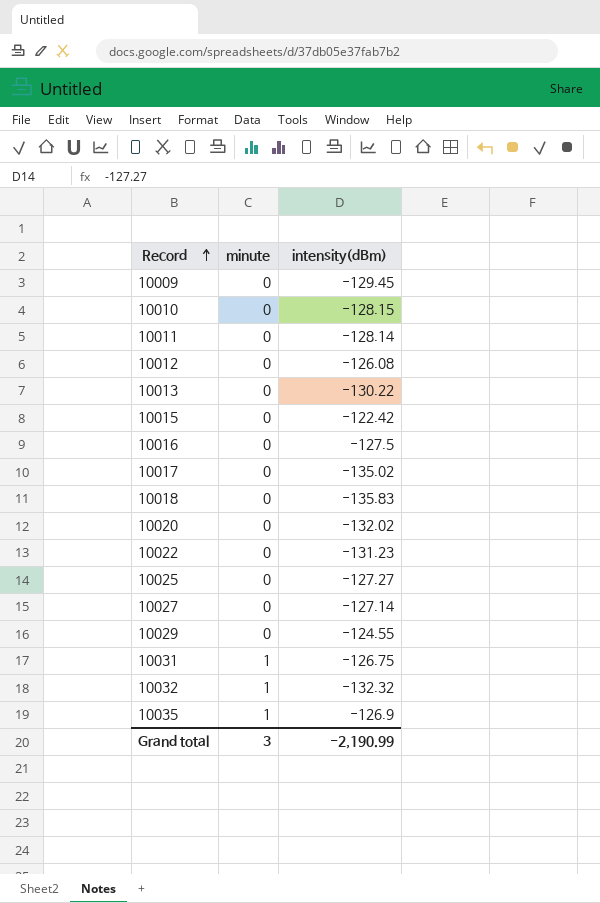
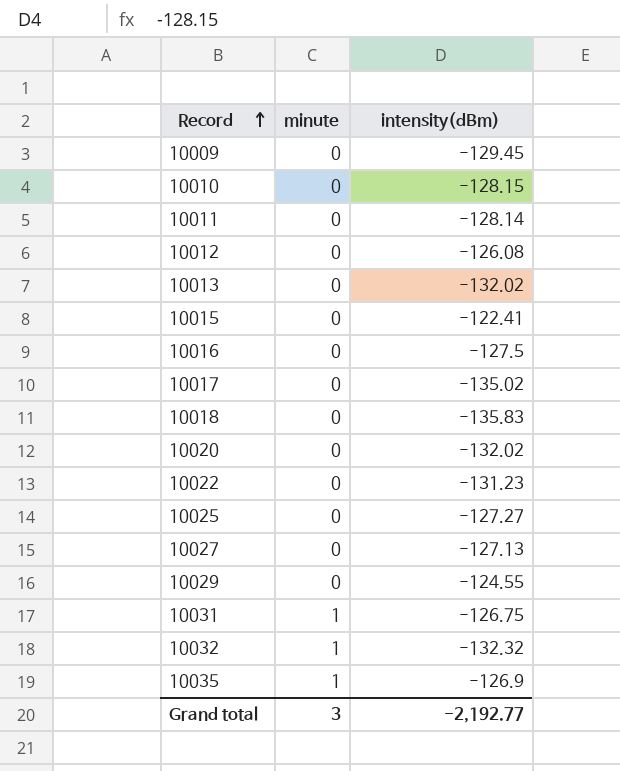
10013 | intensity(dBm): -130.22 -> -132.02
10015 | intensity(dBm): -122.42 -> -122.41
10027 | intensity(dBm): -127.14 -> -127.13
Grand total | intensity(dBm): -2,190.99 -> -2,192.77

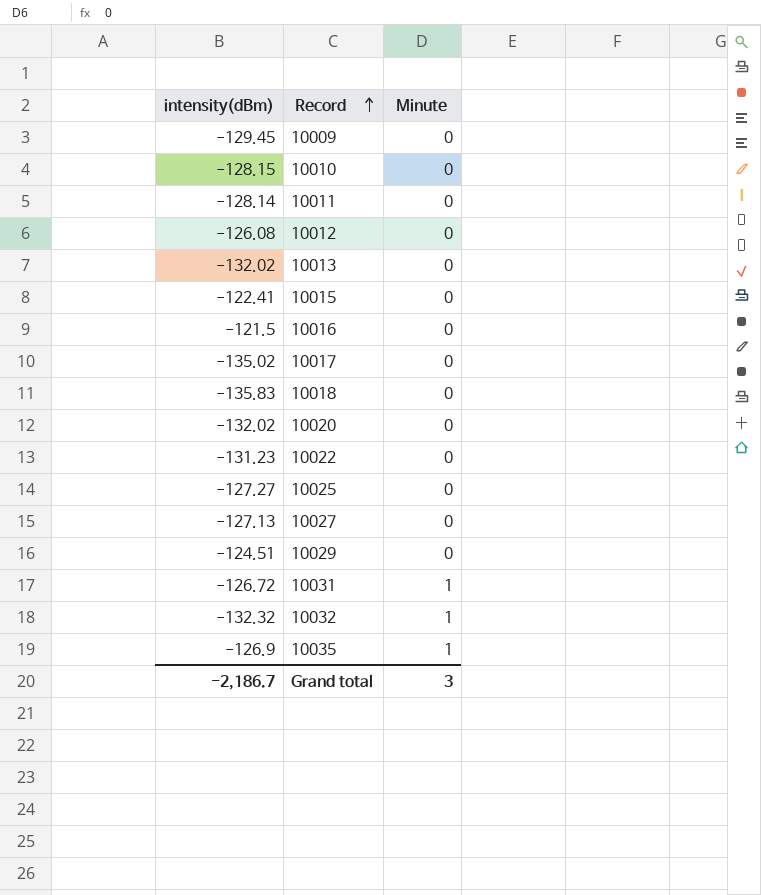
column intensity(dBm) | position: 3 -> 1
column name: minute -> Minute
10016 | intensity(dBm): -127.5 -> -121.5
10029 | intensity(dBm): -124.55 -> -124.51
10031 | intensity(dBm): -126.75 -> -126.72
Grand total | intensity(dBm): -2,192.77 -> -2,186.7

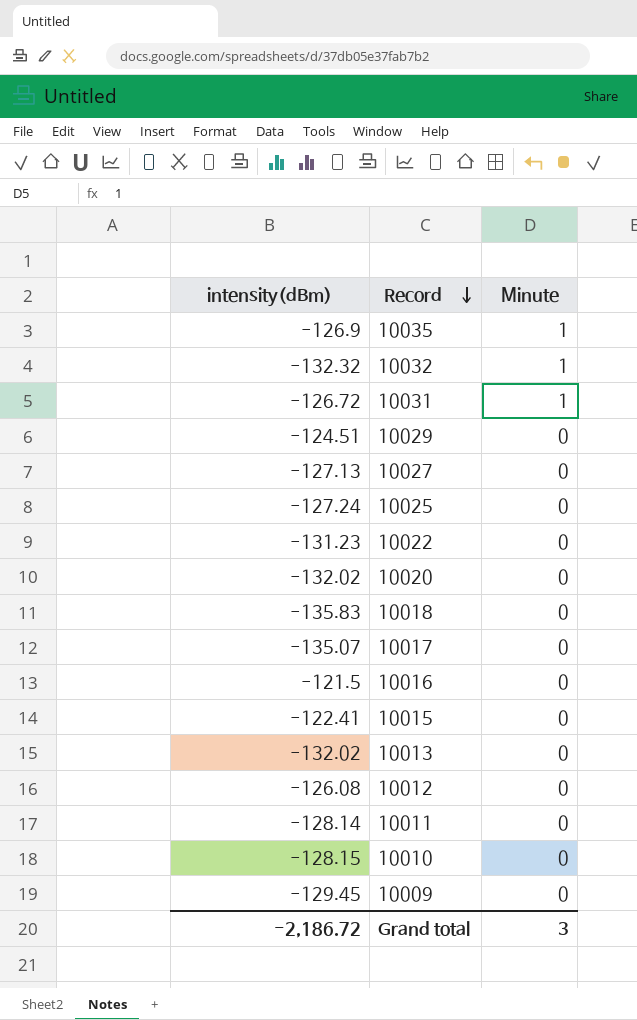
row order: Record ascending -> Record descending
10025 | intensity(dBm): -127.27 -> -127.24
10017 | intensity(dBm): -135.02 -> -135.07
Grand total | intensity(dBm): -2,186.7 -> -2,186.72

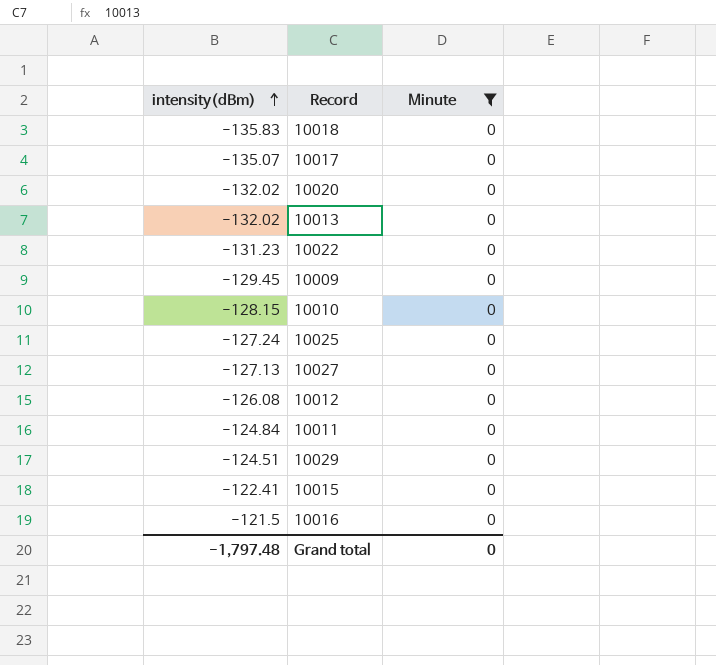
filter: none -> Minute = 0
row order: Record descending -> intensity(dBm) ascending
10011 | intensity(dBm): -128.14 -> -124.84
Grand total | intensity(dBm): -2,186.72 -> -1,797.48
Grand total | Minute: 3 -> 0

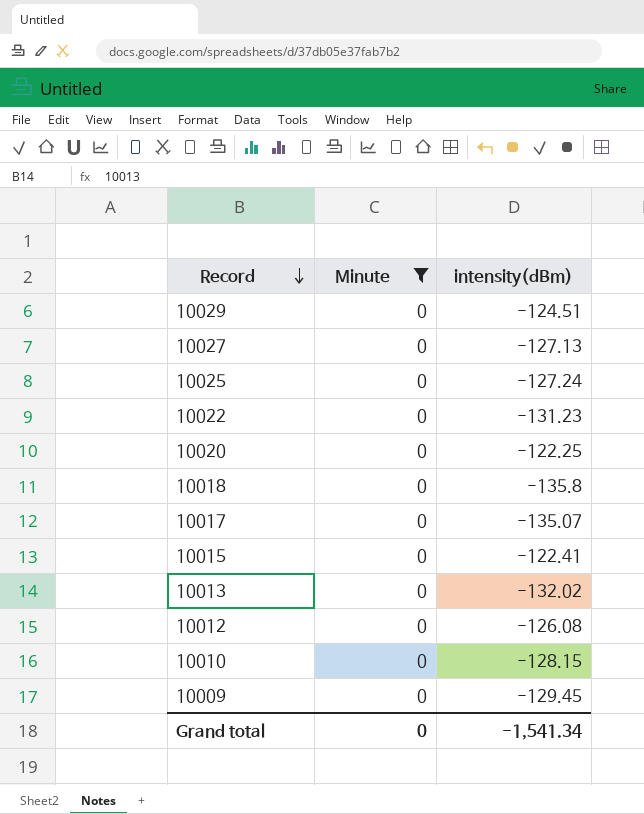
row order: intensity(dBm) ascending -> Record descending
column intensity(dBm) | position: 1 -> 3
row 10011: -124.84 | 0 -> none
row 10016: -121.5 | 0 -> none
10020 | intensity(dBm): -132.02 -> -122.25
10018 | intensity(dBm): -135.83 -> -135.8
Grand total | intensity(dBm): -1,797.48 -> -1,541.34

